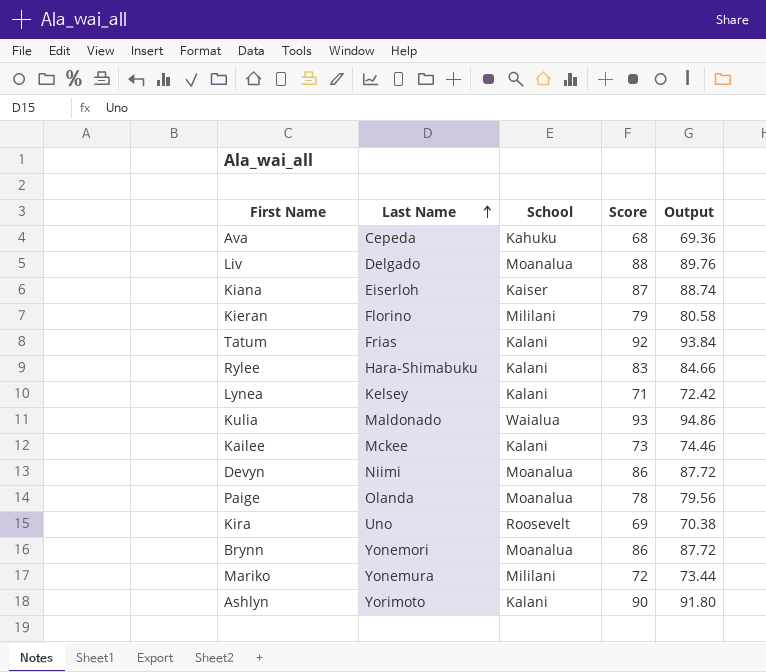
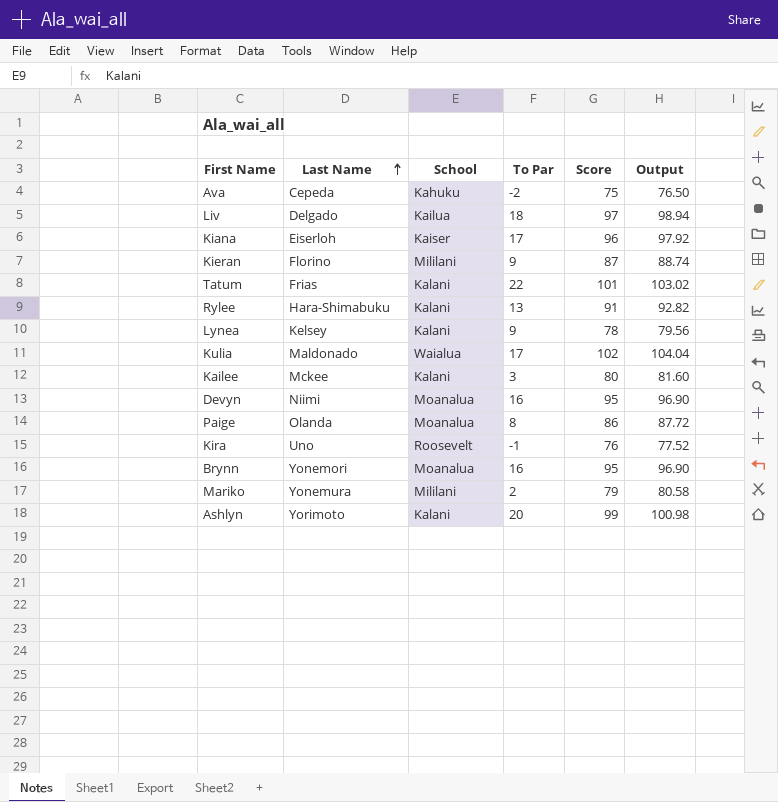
column To Par | position: none -> 4
Ava | Score: 68 -> 75
Ava | Output: 69.36 -> 76.50
Liv | School: Moanalua -> Kailua
Liv | Score: 88 -> 97
Liv | Output: 89.76 -> 98.94
Kiana | Score: 87 -> 96
Kiana | Output: 88.74 -> 97.92
Kieran | Score: 79 -> 87
Kieran | Output: 80.58 -> 88.74
Tatum | Score: 92 -> 101
Tatum | Output: 93.84 -> 103.02
Rylee | Score: 83 -> 91
Rylee | Output: 84.66 -> 92.82
Lynea | Score: 71 -> 78
Lynea | Output: 72.42 -> 79.56
Kulia | Score: 93 -> 102
Kulia | Output: 94.86 -> 104.04
Kailee | Score: 73 -> 80
Kailee | Output: 74.46 -> 81.60
Devyn | Score: 86 -> 95
Devyn | Output: 87.72 -> 96.90
Paige | Score: 78 -> 86
Paige | Output: 79.56 -> 87.72
Kira | Score: 69 -> 76
Kira | Output: 70.38 -> 77.52
Brynn | Score: 86 -> 95
Brynn | Output: 87.72 -> 96.90
Mariko | Score: 72 -> 79
Mariko | Output: 73.44 -> 80.58
Ashlyn | Score: 90 -> 99
Ashlyn | Output: 91.80 -> 100.98

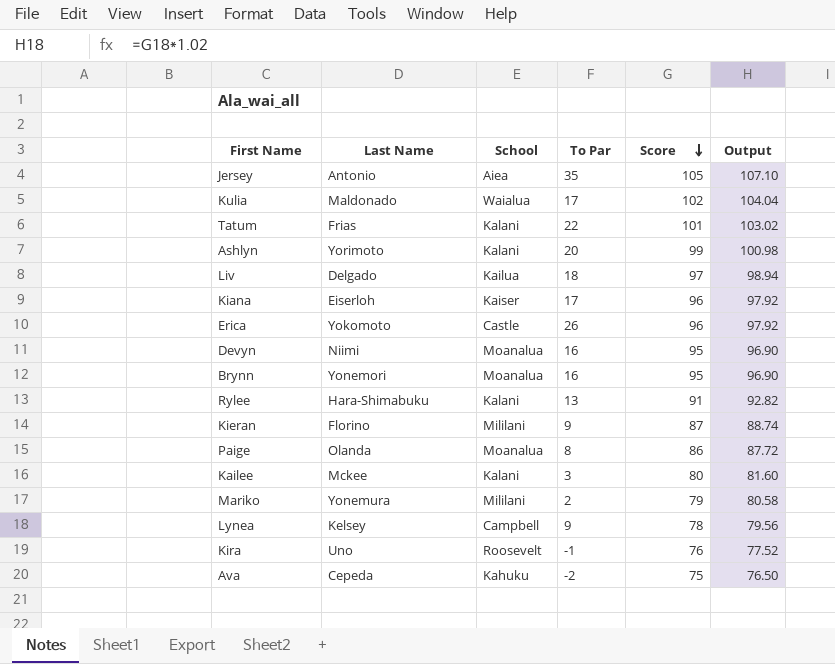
row order: Last Name ascending -> Score descending
row Jersey: none -> Antonio | Aiea | 35 | 105 | 107.10
row Erica: none -> Yokomoto | Castle | 26 | 96 | 97.92
Lynea | School: Kalani -> Campbell

